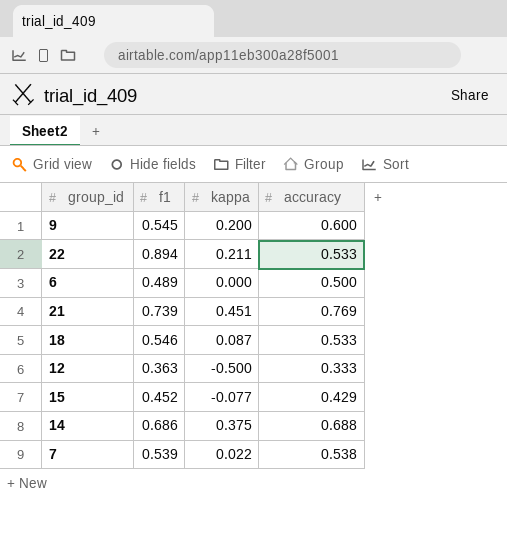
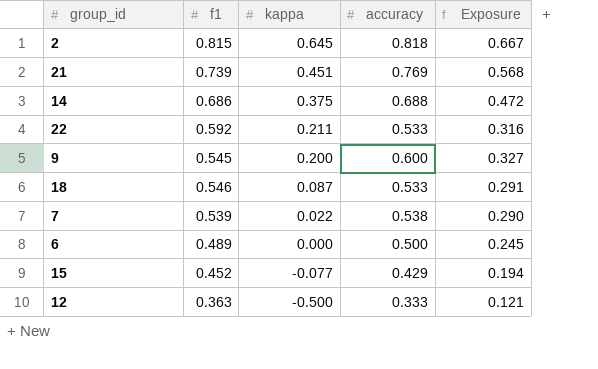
row order: none -> kappa descending
column Exposure | formula: none -> [f1] * [accuracy]
row 2: none -> 0.815 | 0.645 | 0.818 | 0.667
22 | f1: 0.894 -> 0.592

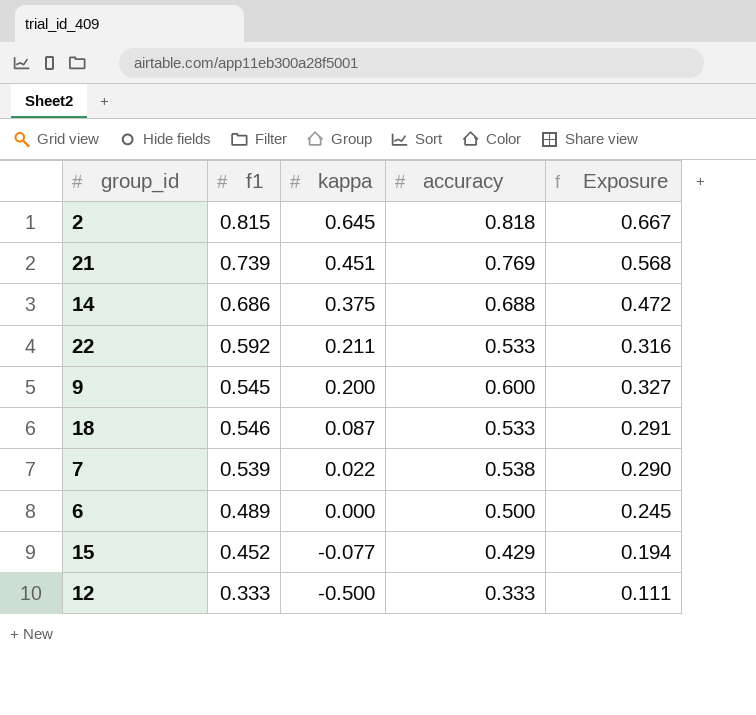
12 | f1: 0.363 -> 0.333
12 | Exposure: 0.121 -> 0.111

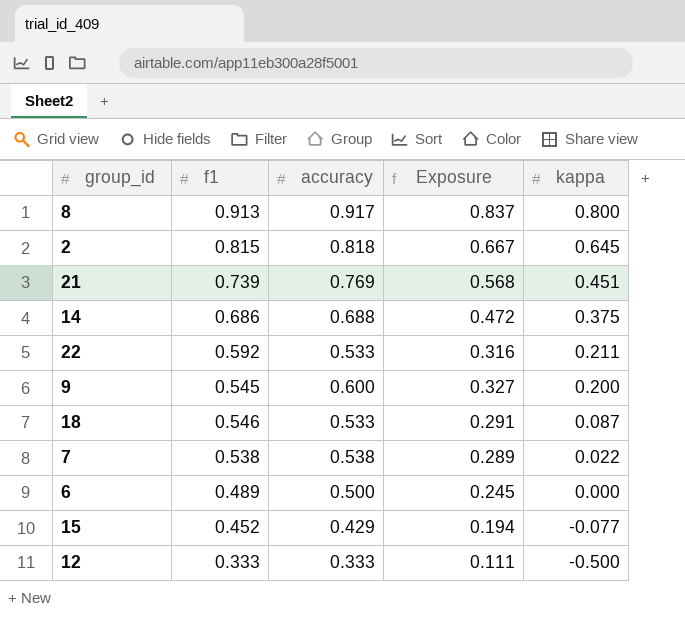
column kappa | position: 3 -> 5
row 8: none -> 0.913 | 0.917 | 0.837 | 0.800
7 | f1: 0.539 -> 0.538
7 | Exposure: 0.290 -> 0.289

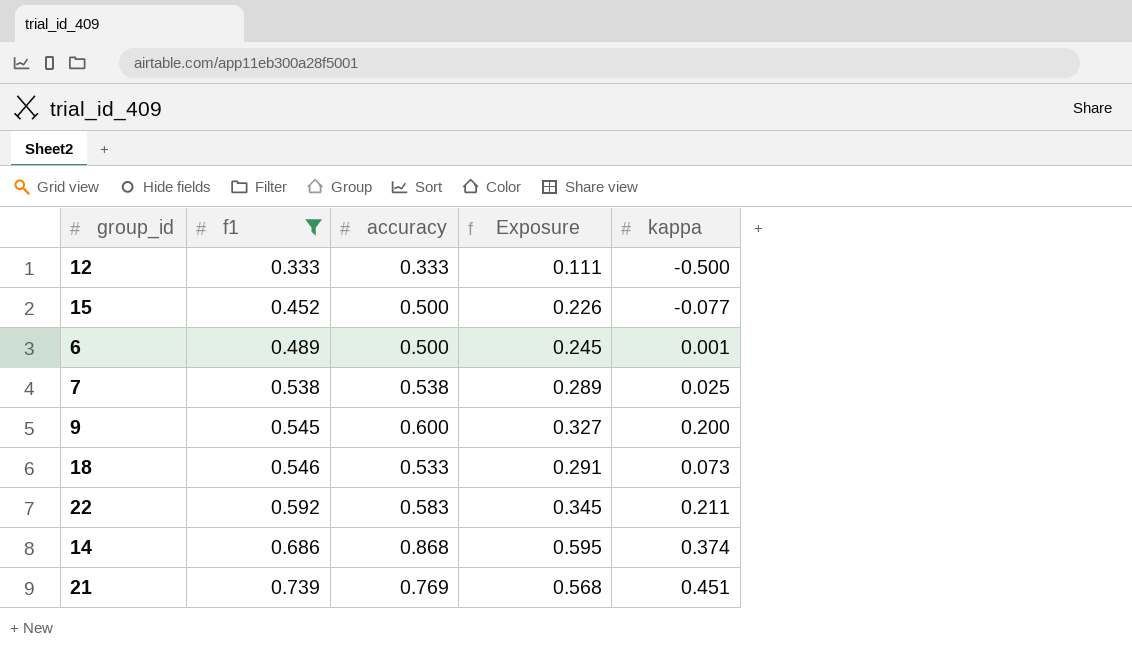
filter: none -> f1 <= 0.739
row order: kappa descending -> f1 ascending
15 | accuracy: 0.429 -> 0.500
15 | Exposure: 0.194 -> 0.226
6 | kappa: 0.000 -> 0.001
7 | kappa: 0.022 -> 0.025
18 | kappa: 0.087 -> 0.073
22 | accuracy: 0.533 -> 0.583
22 | Exposure: 0.316 -> 0.345
14 | accuracy: 0.688 -> 0.868
14 | Exposure: 0.472 -> 0.595
14 | kappa: 0.375 -> 0.374

